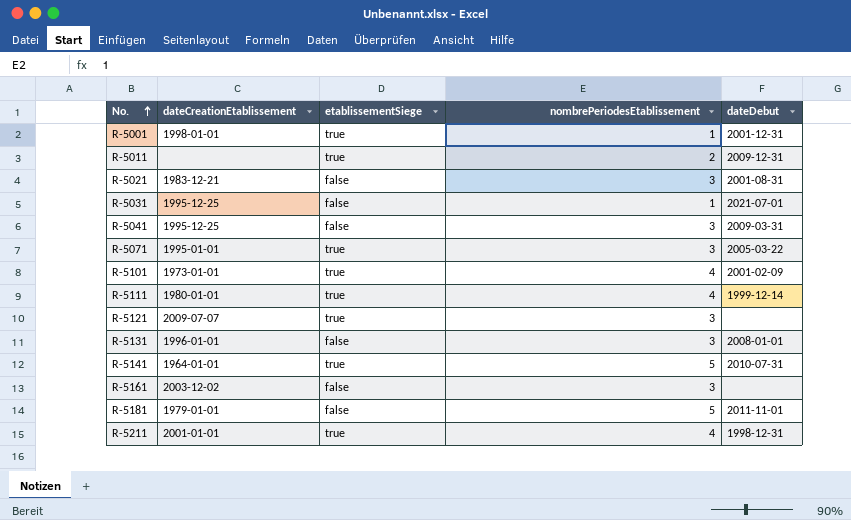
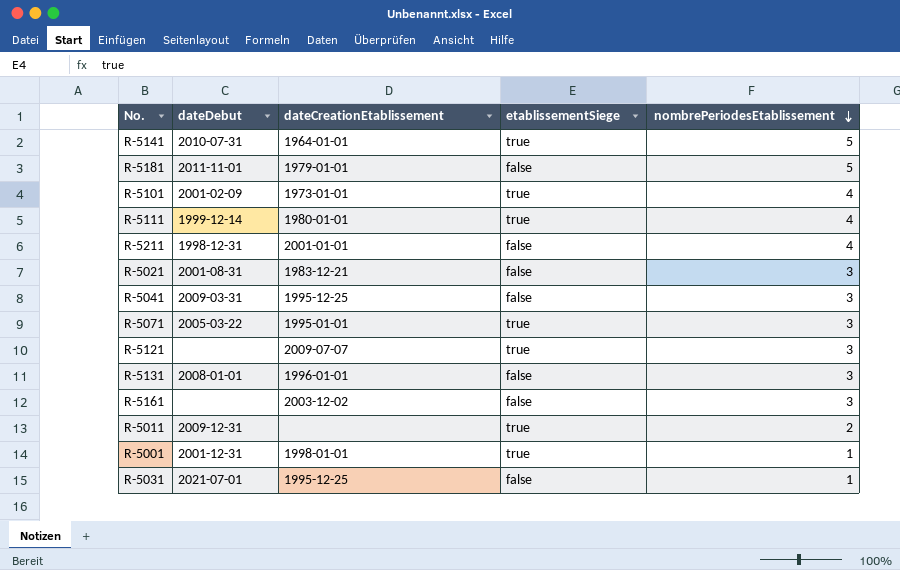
row order: No. ascending -> nombrePeriodesEtablissement descending
column dateDebut | position: 5 -> 2
R-5211 | etablissementSiege: true -> false

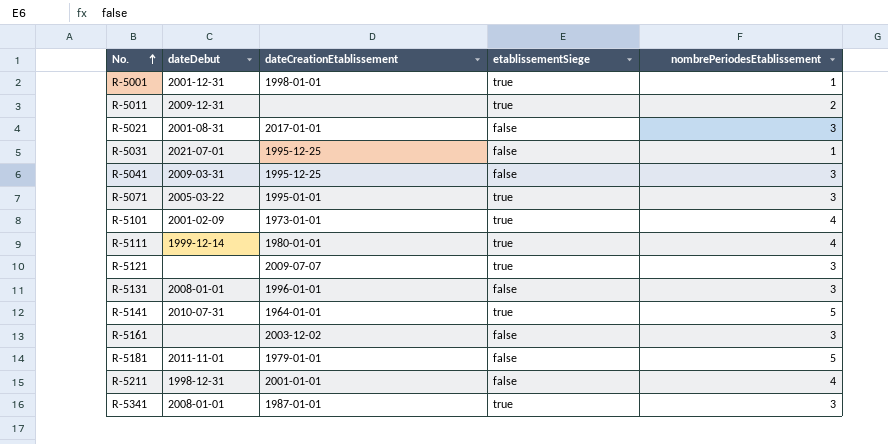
row order: nombrePeriodesEtablissement descending -> No. ascending
R-5021 | dateCreationEtablissement: 1983-12-21 -> 2017-01-01
row R-5341: none -> 2008-01-01 | 1987-01-01 | true | 3

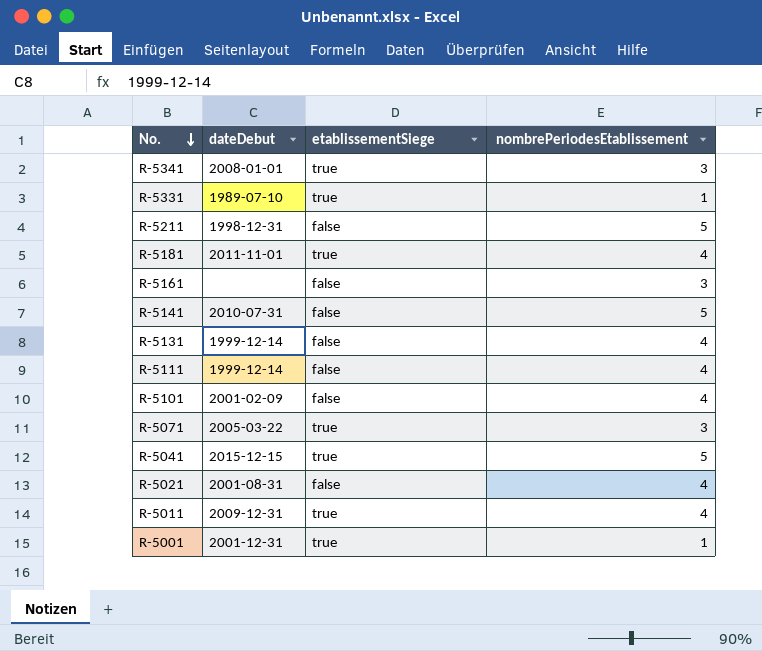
row order: No. ascending -> No. descending
column dateCreationEtablissement | position: 3 -> none
row R-5031: 2021-07-01 | 1995-12-25 | false | 1 -> none
row R-5121: none | 2009-07-07 | true | 3 -> none
row R-5331: none -> 1989-07-10 | true | 1
R-5211 | nombrePeriodesEtablissement: 4 -> 5
R-5181 | etablissementSiege: false -> true
R-5181 | nombrePeriodesEtablissement: 5 -> 4
R-5141 | etablissementSiege: true -> false
R-5131 | dateDebut: 2008-01-01 -> 1999-12-14
R-5131 | nombrePeriodesEtablissement: 3 -> 4
R-5111 | etablissementSiege: true -> false
R-5101 | etablissementSiege: true -> false
R-5041 | dateDebut: 2009-03-31 -> 2015-12-15
R-5041 | etablissementSiege: false -> true
R-5041 | nombrePeriodesEtablissement: 3 -> 5
R-5021 | nombrePeriodesEtablissement: 3 -> 4
R-5011 | nombrePeriodesEtablissement: 2 -> 4

